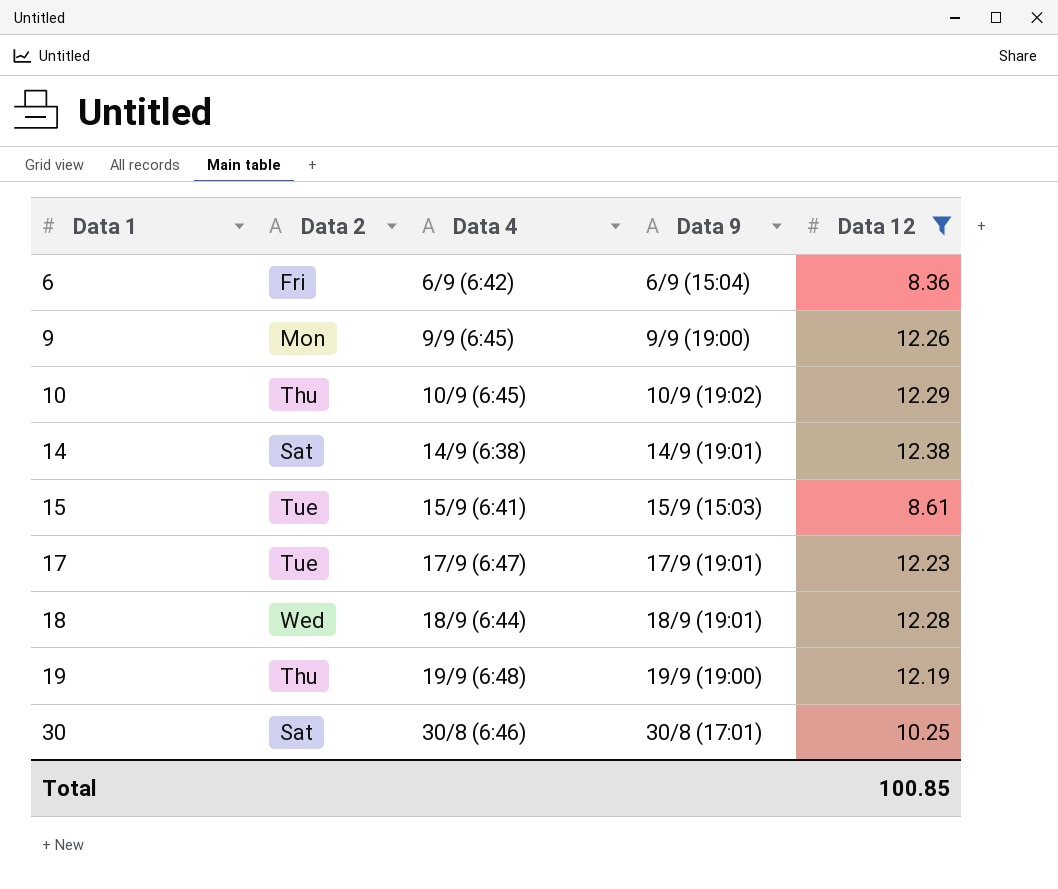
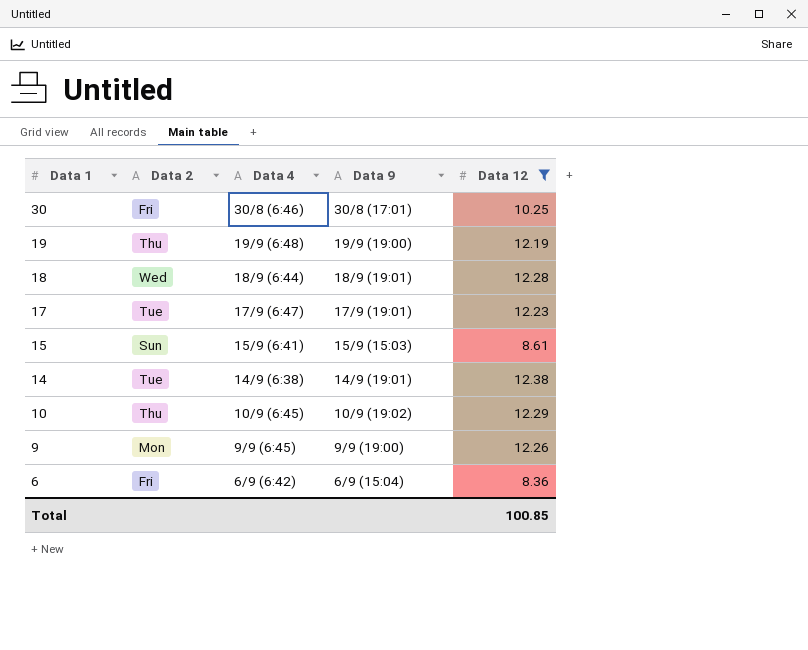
row order: Data 1 ascending -> Data 1 descending
30 | Data 2: Sat -> Fri
15 | Data 2: Tue -> Sun
14 | Data 2: Sat -> Tue

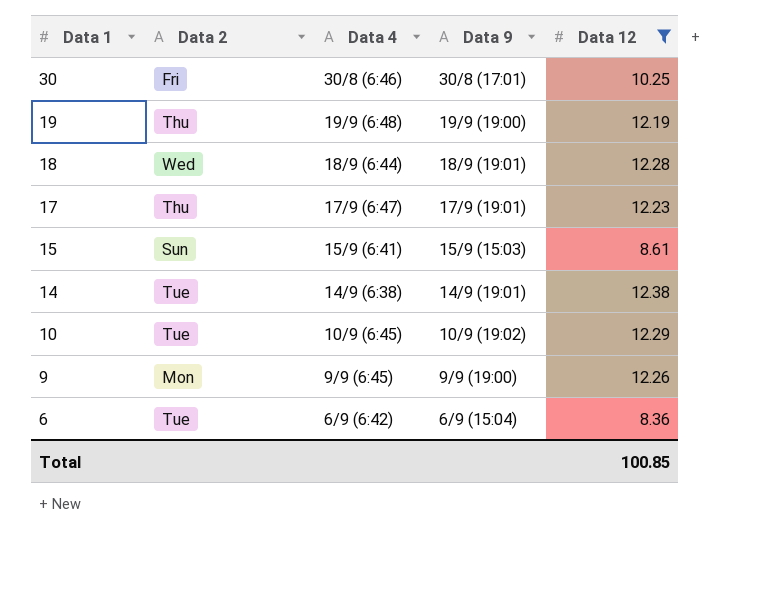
17 | Data 2: Tue -> Thu
10 | Data 2: Thu -> Tue
6 | Data 2: Fri -> Tue

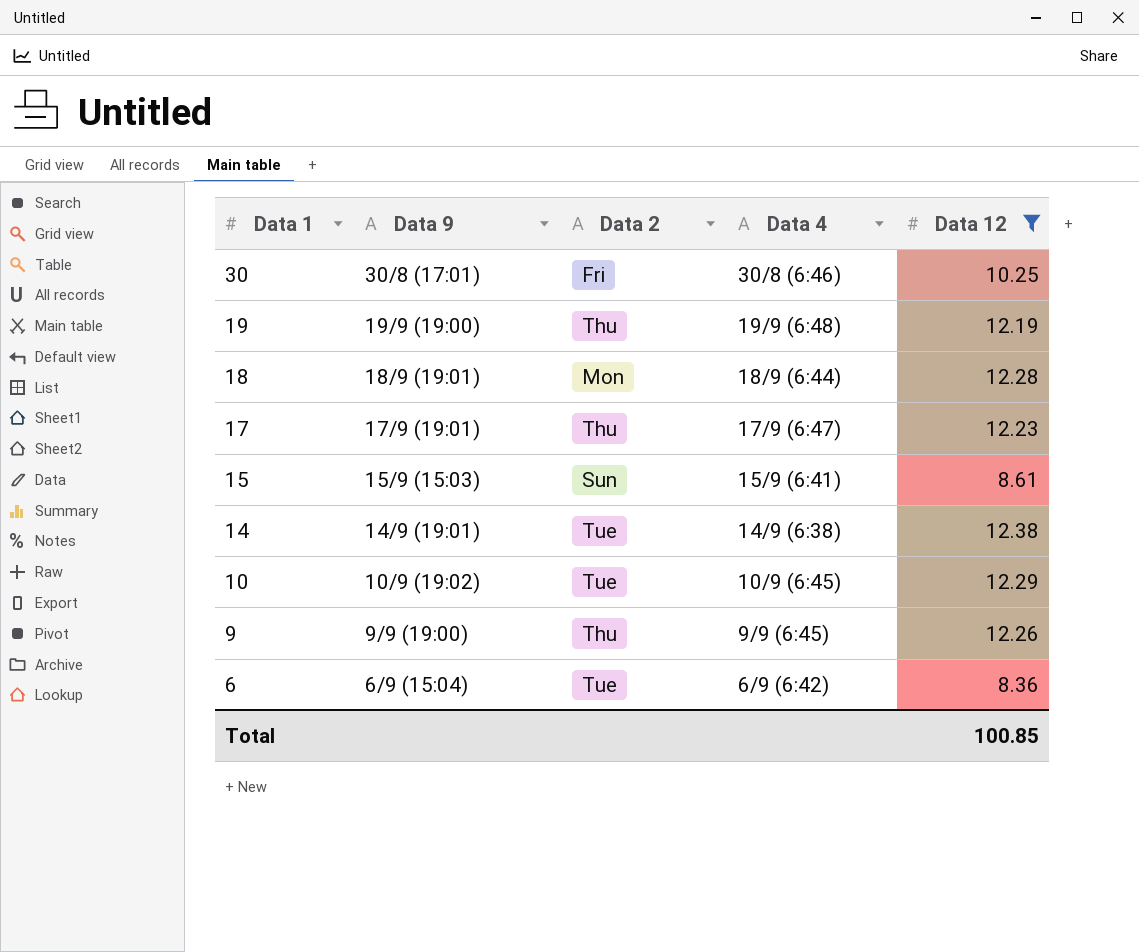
column Data 9 | position: 4 -> 2
18 | Data 2: Wed -> Mon
9 | Data 2: Mon -> Thu

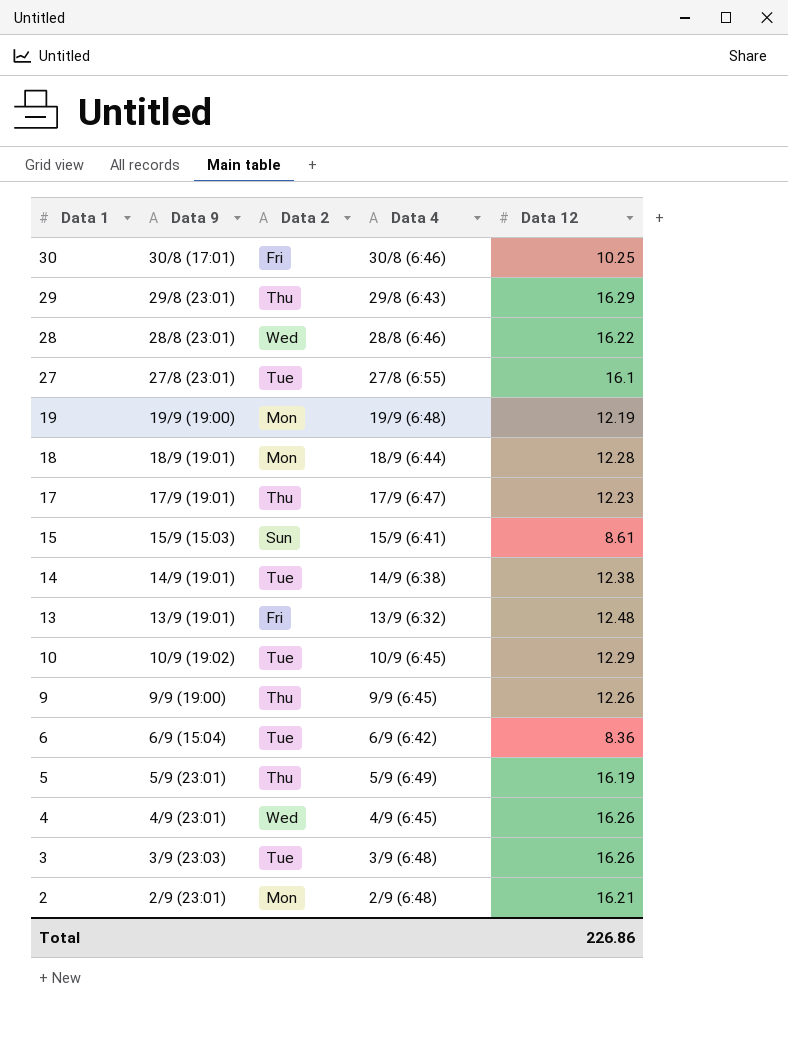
filter: Data 12 <= 12.38 -> none
19 | Data 2: Thu -> Mon
Total | Data 12: 100.85 -> 226.86

